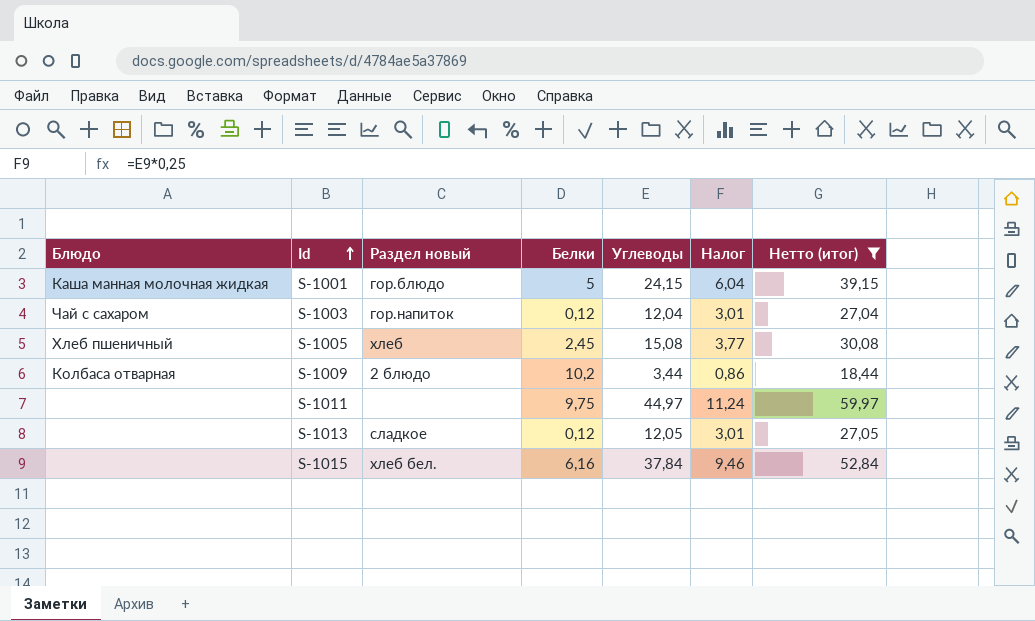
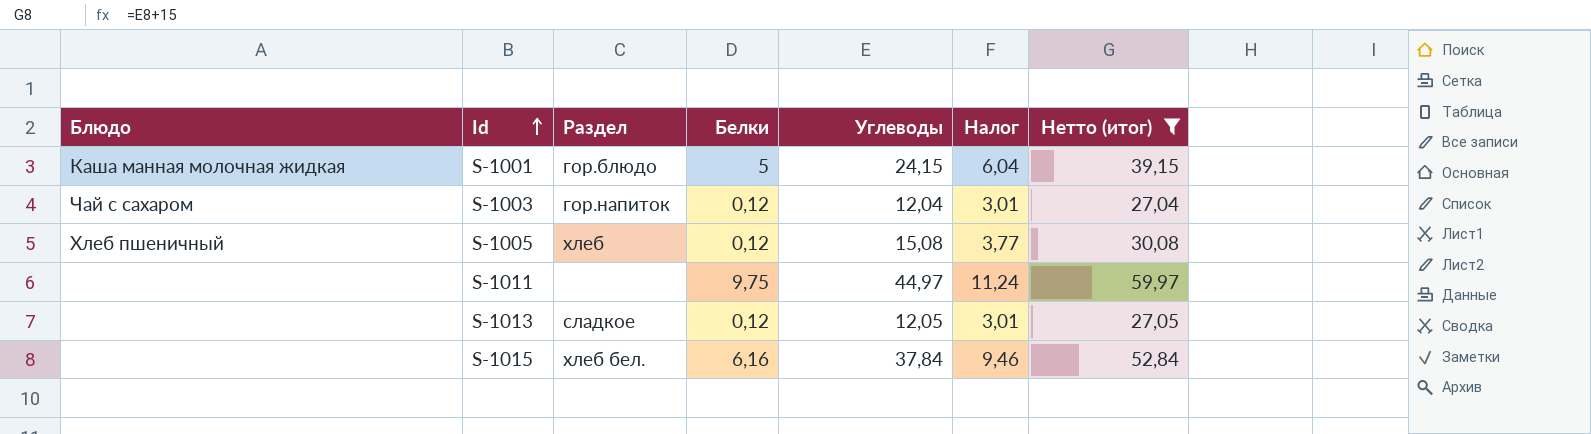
column name: Раздел новый -> Раздел
row S-1009: Колбаса отварная | 2 блюдо | 10,2 | 3,44 | 0,86 | 18,44 -> none
S-1005 | Белки: 2,45 -> 0,12

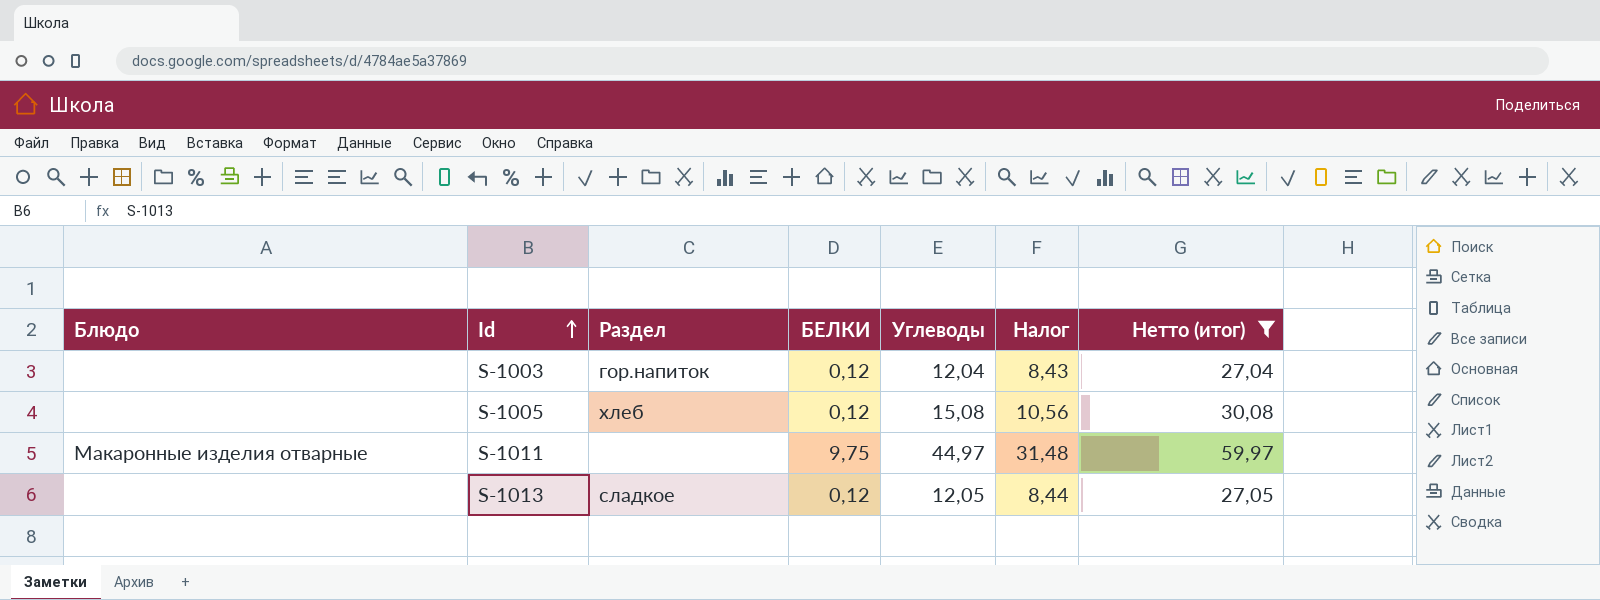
column name: Белки -> БЕЛКИ
column Налог | formula: [Углеводы] * 0,25 -> [Углеводы] * 0,7
row S-1001: Каша манная молочная жидкая | гор.блюдо | 5 | 24,15 | 6,04 | 39,15 -> none
row S-1015: none | хлеб бел. | 6,16 | 37,84 | 9,46 | 52,84 -> none
S-1003 | Блюдо: Чай с сахаром -> none
S-1005 | Блюдо: Хлеб пшеничный -> none
S-1011 | Блюдо: none -> Макаронные изделия отварные

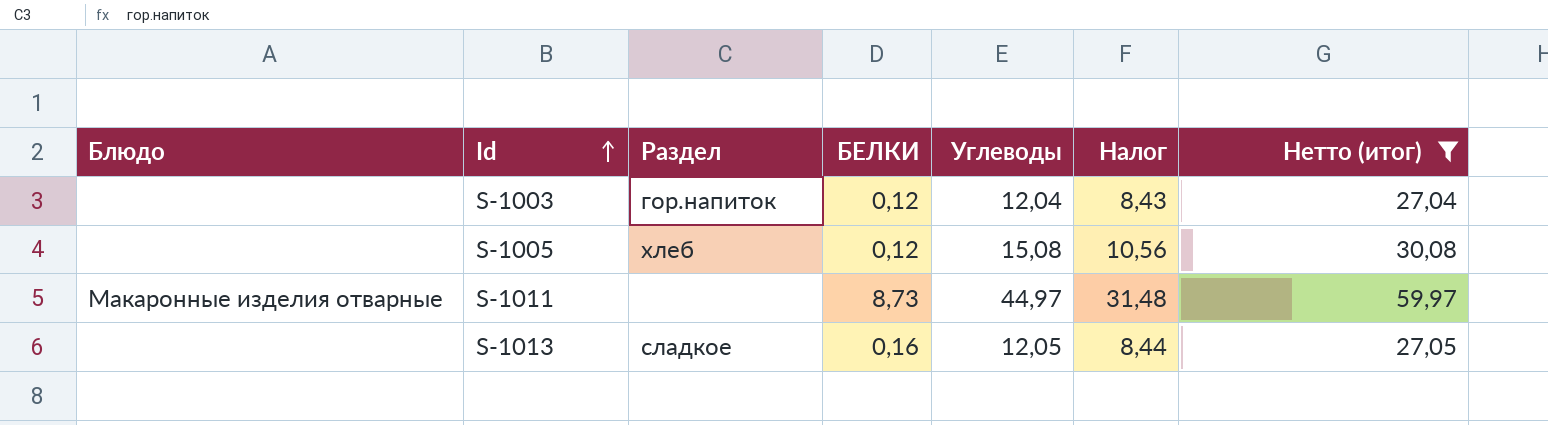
S-1011 | БЕЛКИ: 9,75 -> 8,73
S-1013 | БЕЛКИ: 0,12 -> 0,16

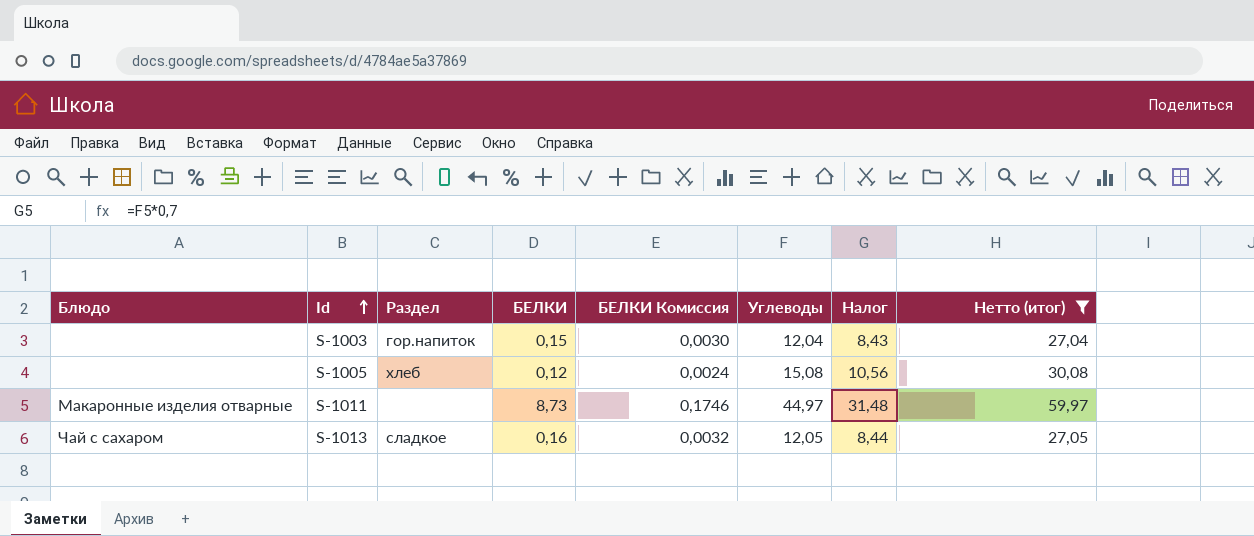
column БЕЛКИ Комиссия | formula: none -> [БЕЛКИ] * 0,02
S-1003 | БЕЛКИ: 0,12 -> 0,15
S-1013 | Блюдо: none -> Чай с сахаром

